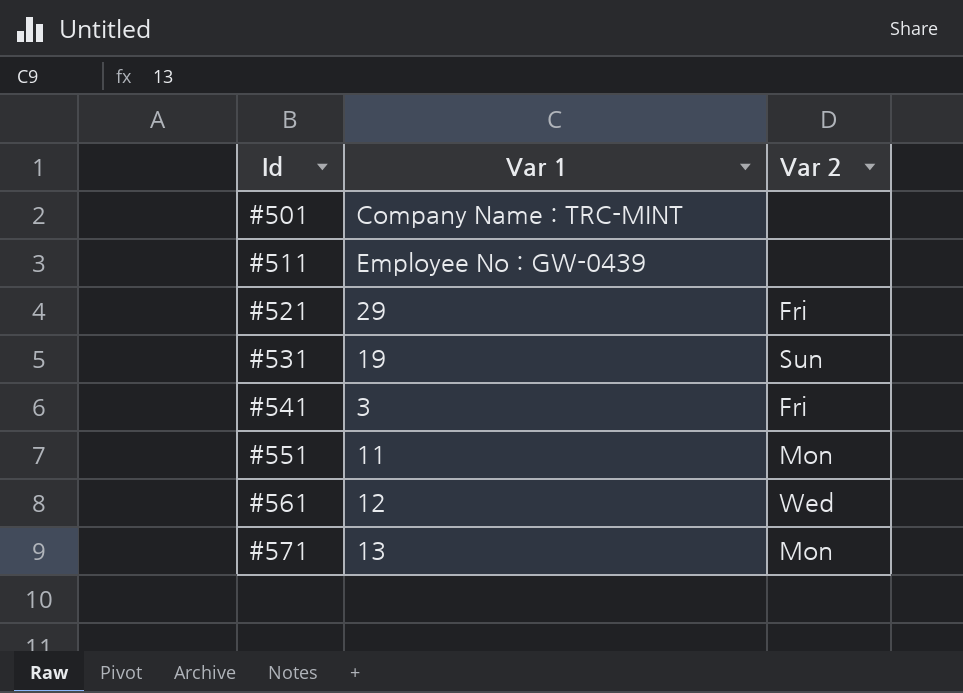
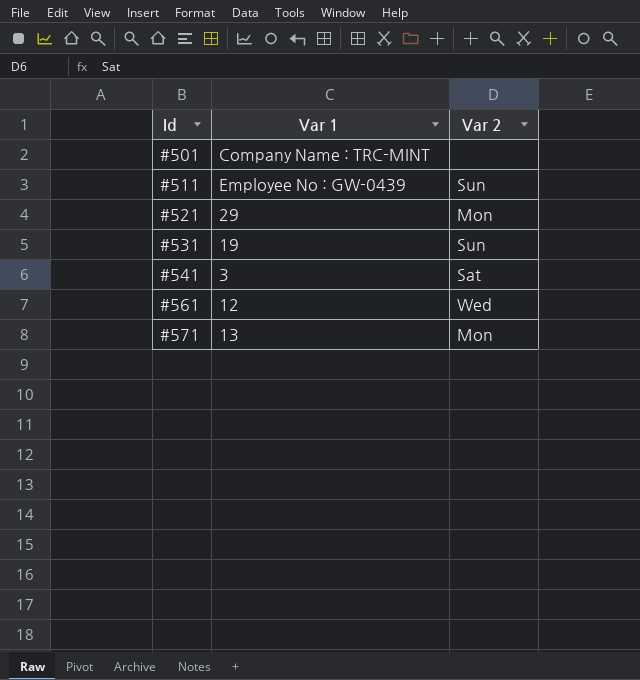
row #551: 11 | Mon -> none
#511 | Var 2: none -> Sun
#521 | Var 2: Fri -> Mon
#541 | Var 2: Fri -> Sat

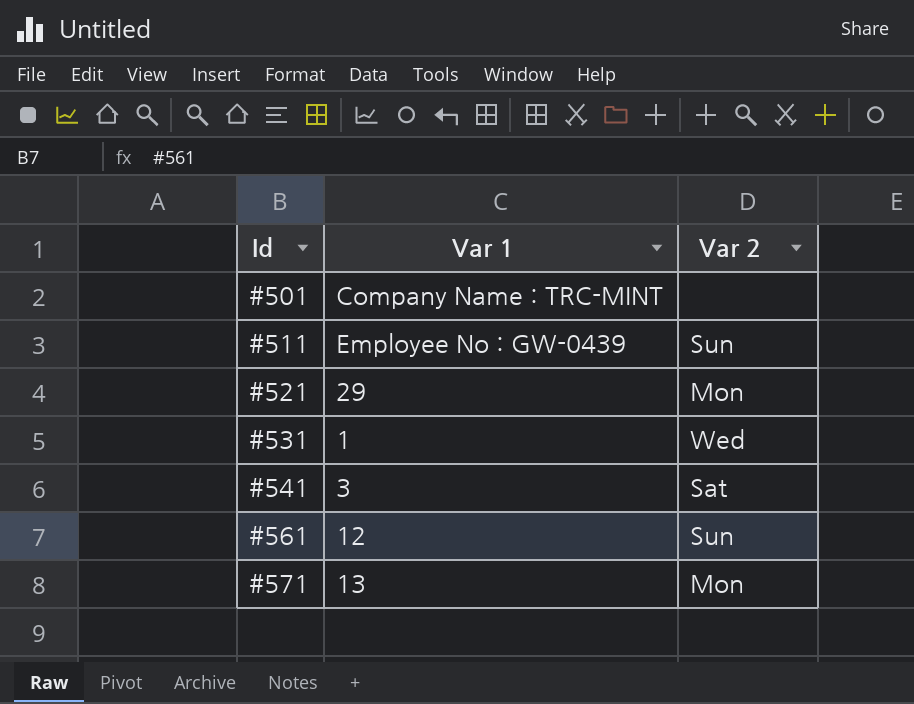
#531 | Var 1: 19 -> 1
#531 | Var 2: Sun -> Wed
#561 | Var 2: Wed -> Sun

